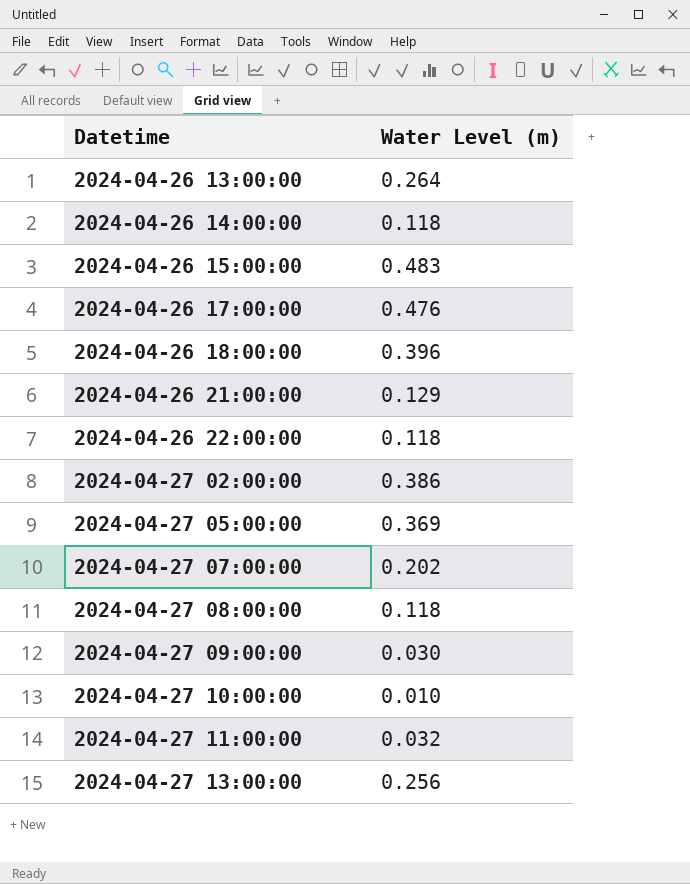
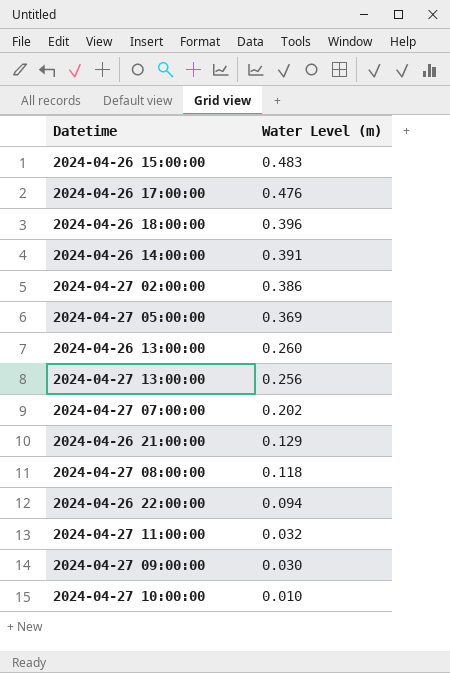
row order: Datetime ascending -> Water Level (m) descending
2024-04-26 14:00:00 | Water Level (m): 0.118 -> 0.391
2024-04-26 13:00:00 | Water Level (m): 0.264 -> 0.260
2024-04-26 22:00:00 | Water Level (m): 0.118 -> 0.094

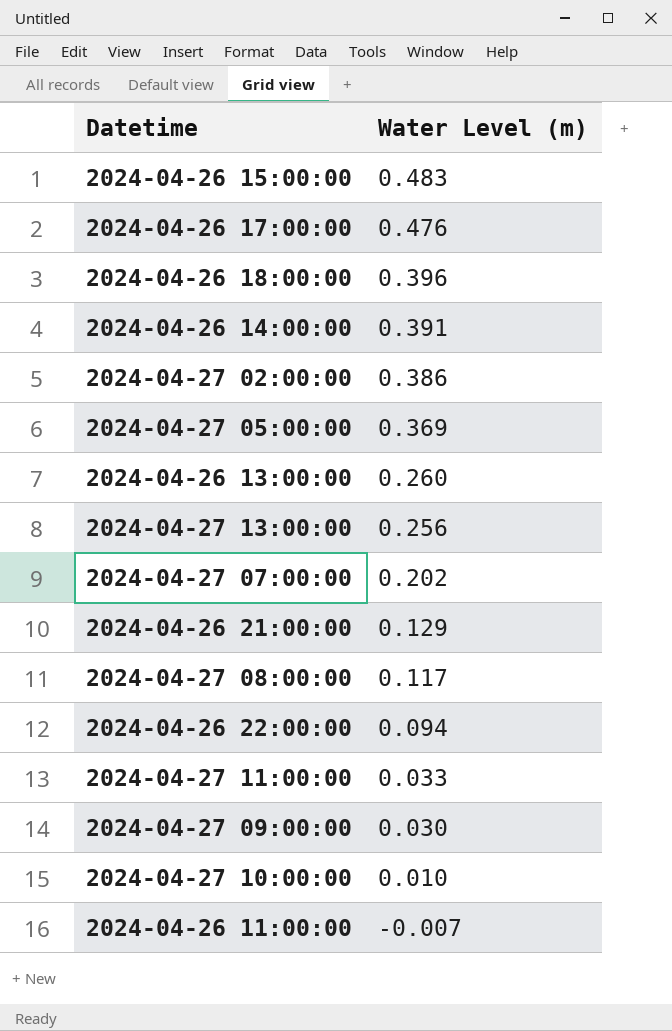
2024-04-27 08:00:00 | Water Level (m): 0.118 -> 0.117
2024-04-27 11:00:00 | Water Level (m): 0.032 -> 0.033
row 2024-04-26 11:00:00: none -> -0.007

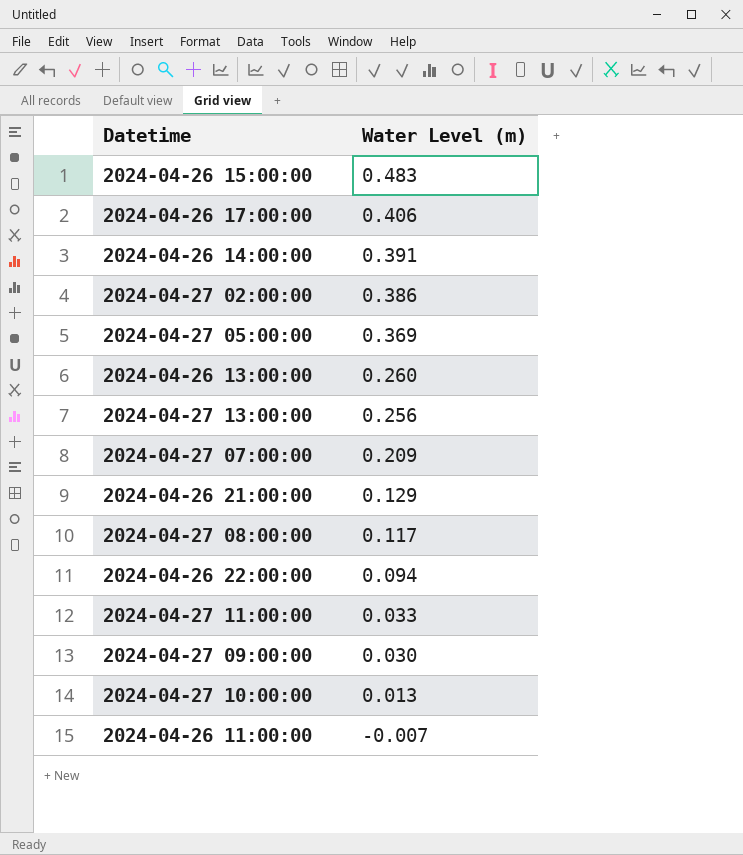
row 2024-04-26 18:00:00: 0.396 -> none
2024-04-26 17:00:00 | Water Level (m): 0.476 -> 0.406
2024-04-27 07:00:00 | Water Level (m): 0.202 -> 0.209
2024-04-27 10:00:00 | Water Level (m): 0.010 -> 0.013

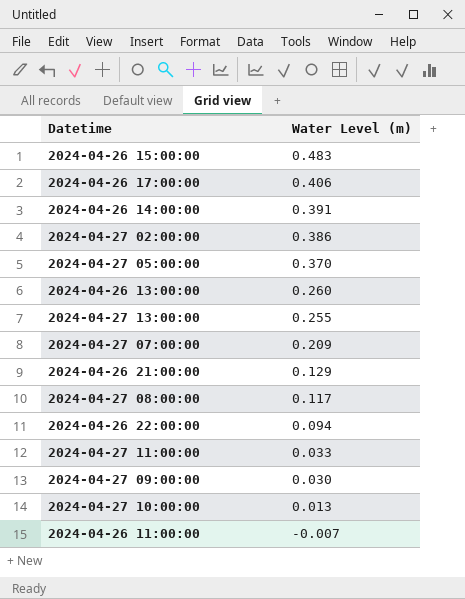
2024-04-27 05:00:00 | Water Level (m): 0.369 -> 0.370
2024-04-27 13:00:00 | Water Level (m): 0.256 -> 0.255

